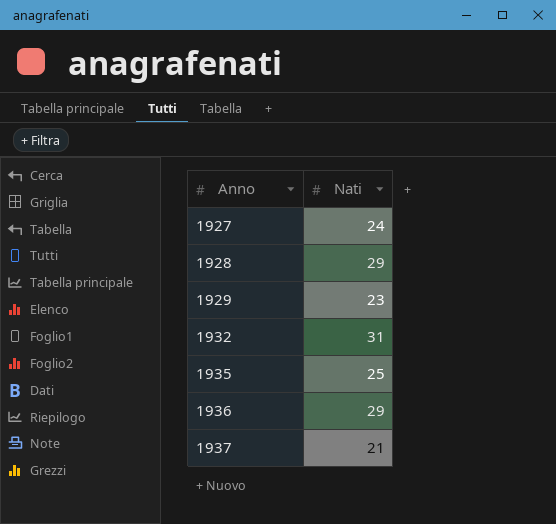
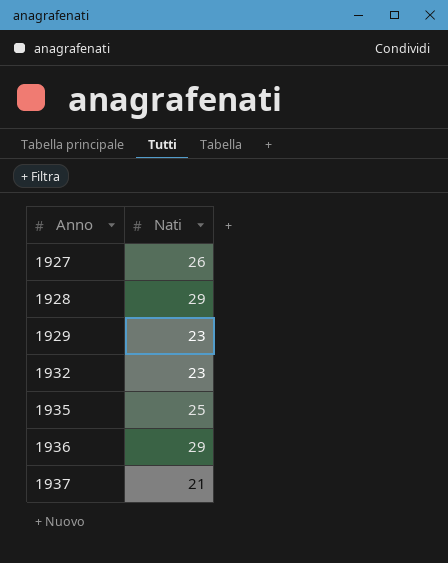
1927 | Nati: 24 -> 26
1932 | Nati: 31 -> 23

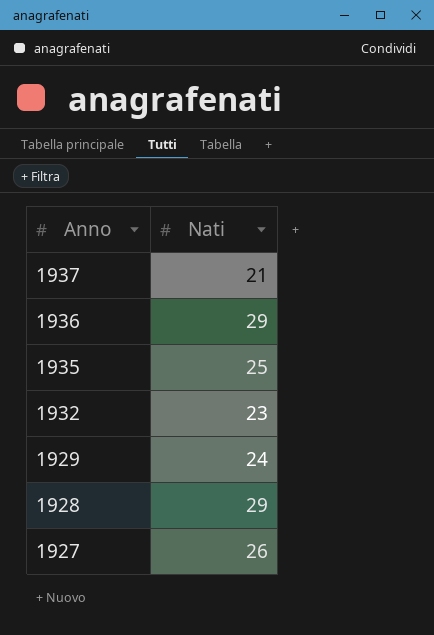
row order: Anno ascending -> Anno descending
1929 | Nati: 23 -> 24

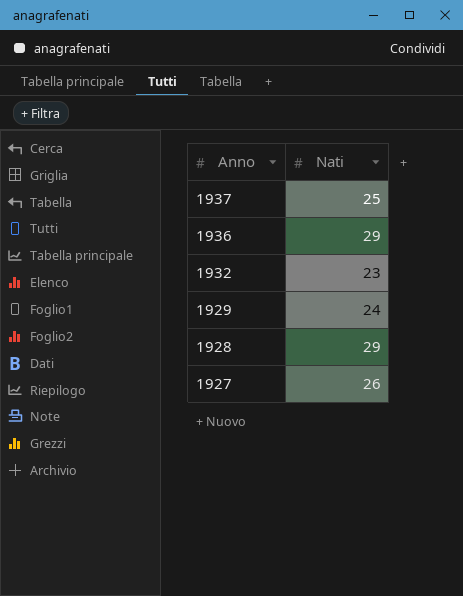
row 1935: 25 -> none
1937 | Nati: 21 -> 25

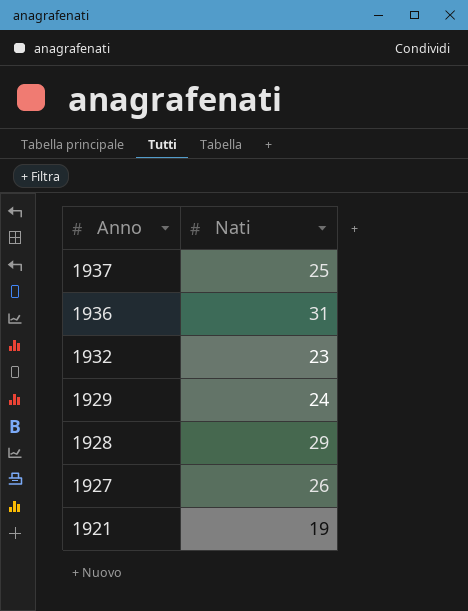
1936 | Nati: 29 -> 31
row 1921: none -> 19

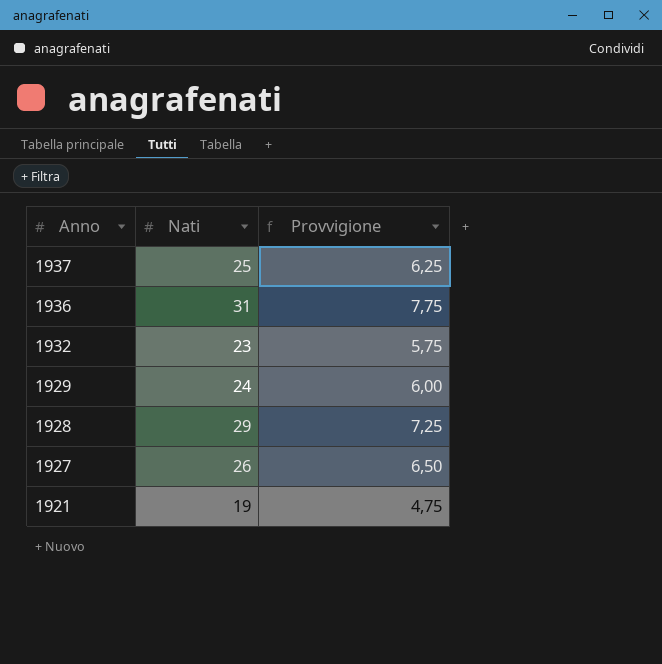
column Provvigione | formula: none -> [Nati] * 0,25

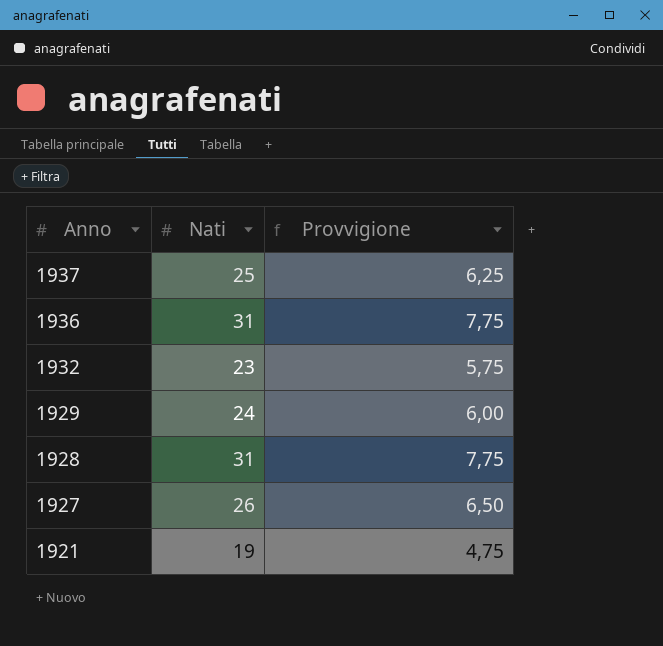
1928 | Nati: 29 -> 31
1928 | Provvigione: 7,25 -> 7,75

